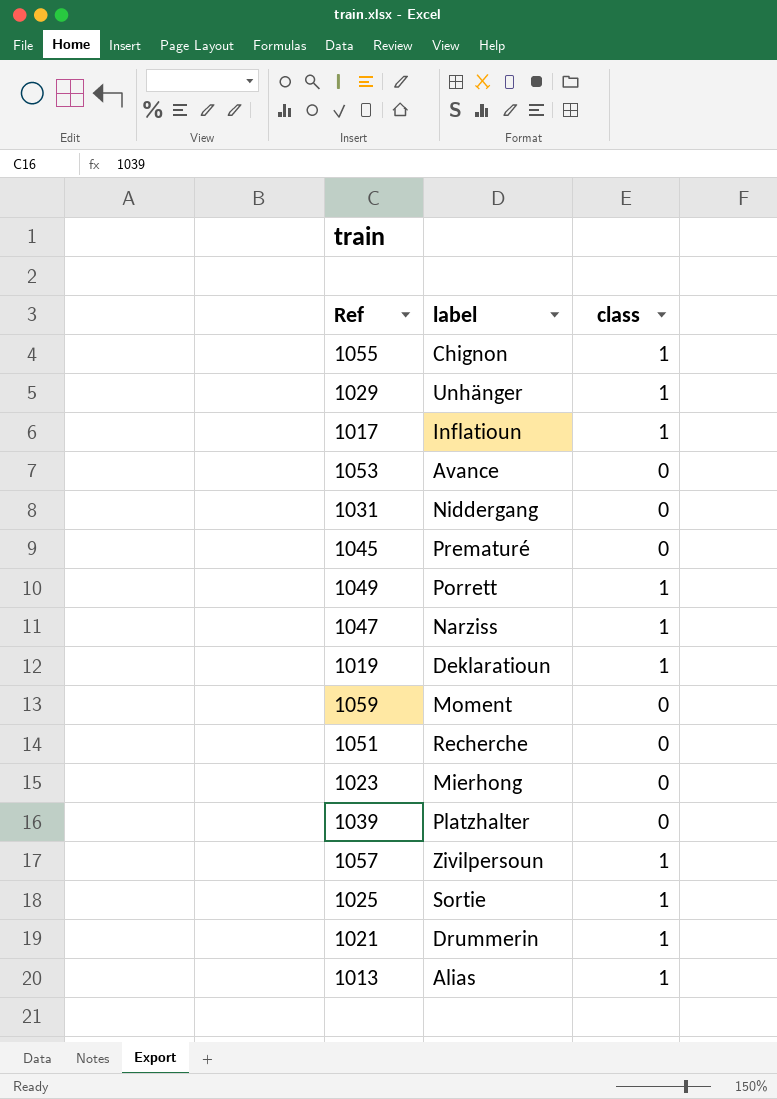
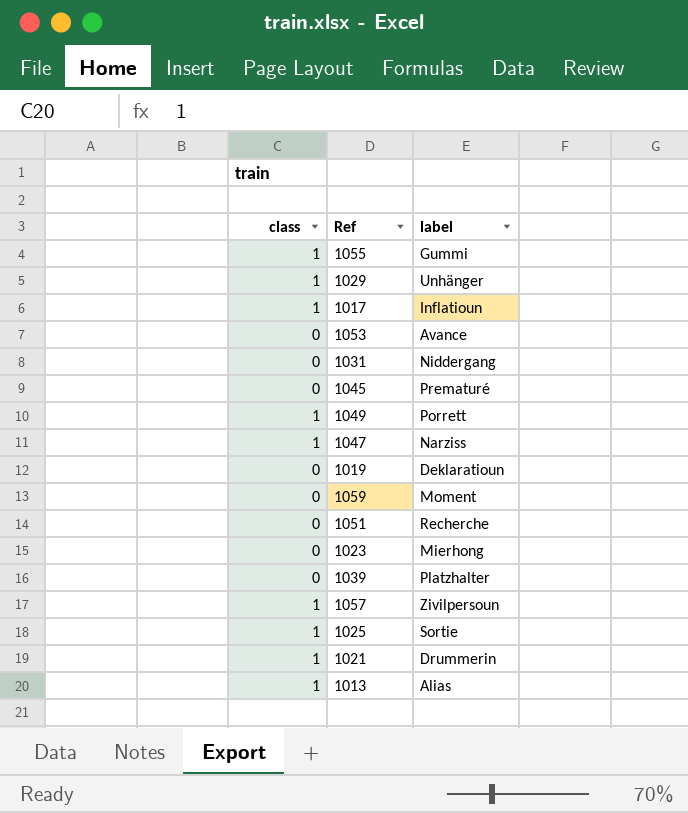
column class | position: 3 -> 1
1055 | label: Chignon -> Gummi
1019 | class: 1 -> 0

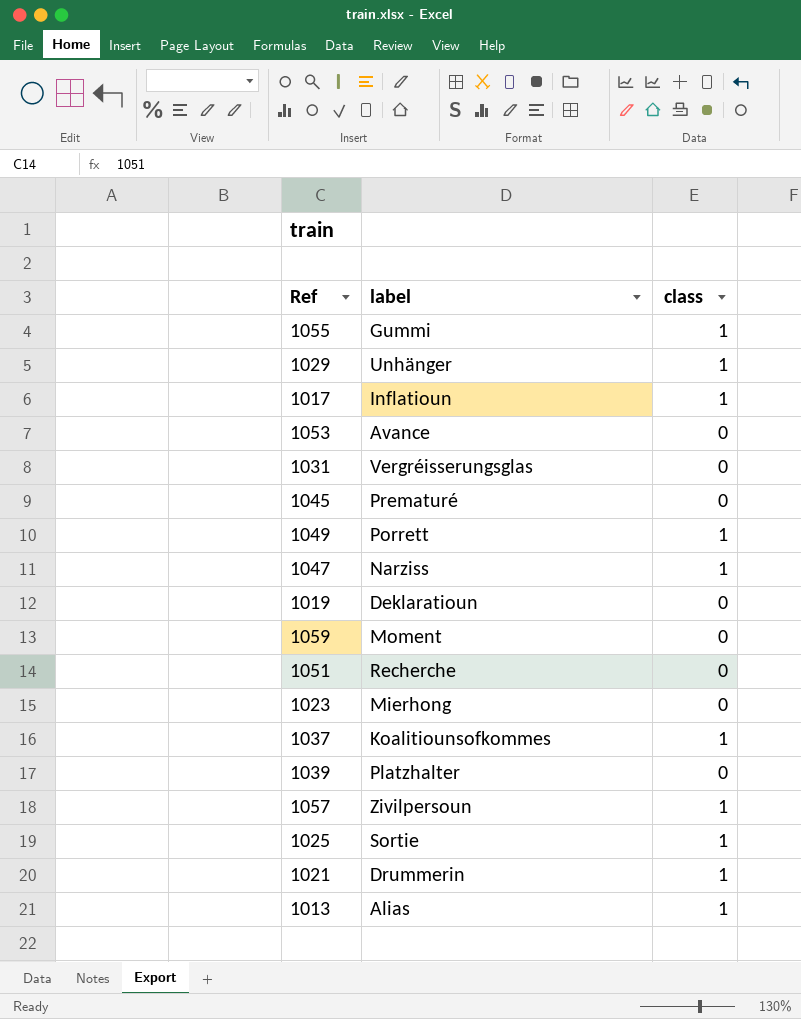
column class | position: 1 -> 3
1031 | label: Niddergang -> Vergréisserungsglas
row 1037: none -> Koalitiounsofkommes | 1

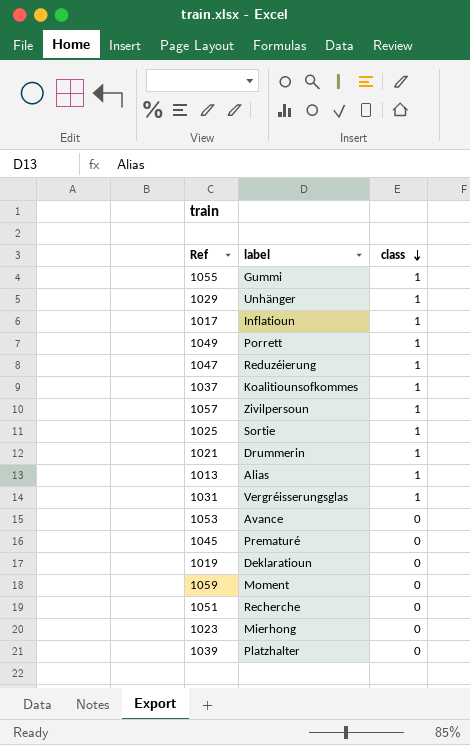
row order: none -> class descending
1047 | label: Narziss -> Reduzéierung
1031 | class: 0 -> 1

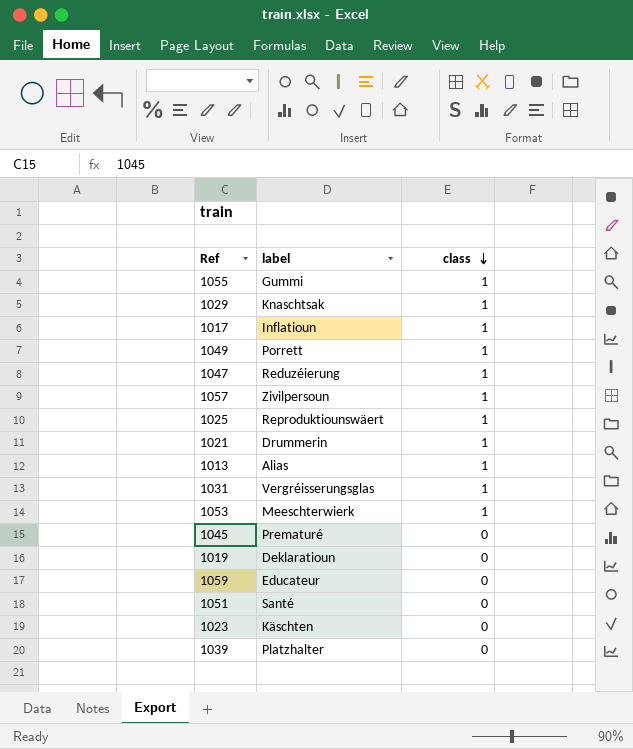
row 1037: Koalitiounsofkommes | 1 -> none
1029 | label: Unhänger -> Knaschtsak
1025 | label: Sortie -> Reproduktiounswäert
1053 | label: Avance -> Meeschterwierk
1053 | class: 0 -> 1
1059 | label: Moment -> Educateur
1051 | label: Recherche -> Santé
1023 | label: Mierhong -> Käschten

